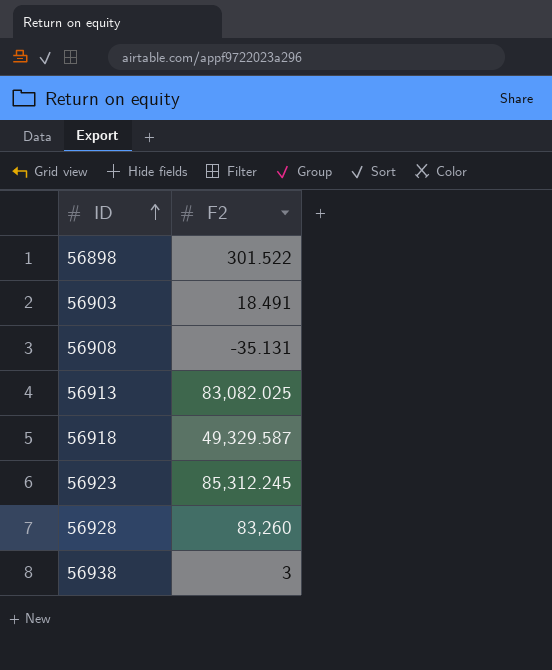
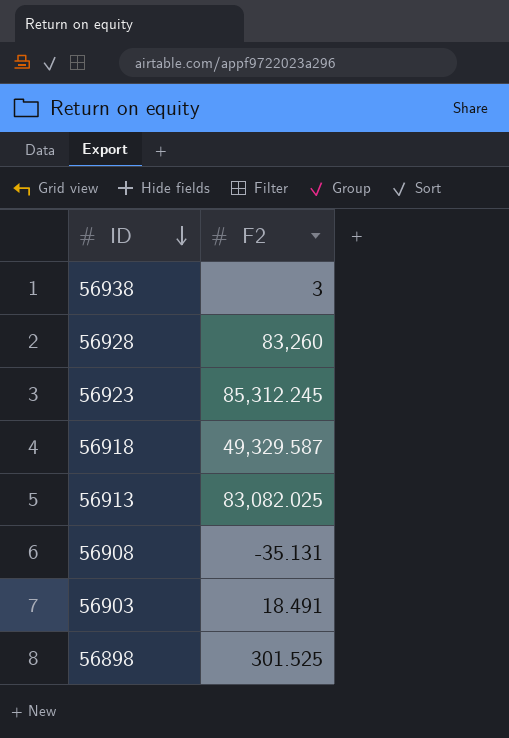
row order: ID ascending -> ID descending
56898 | F2: 301.522 -> 301.525

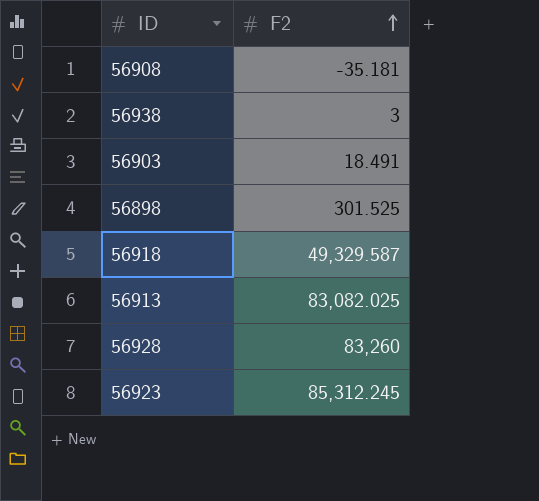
row order: ID descending -> F2 ascending
56908 | F2: -35.131 -> -35.181

